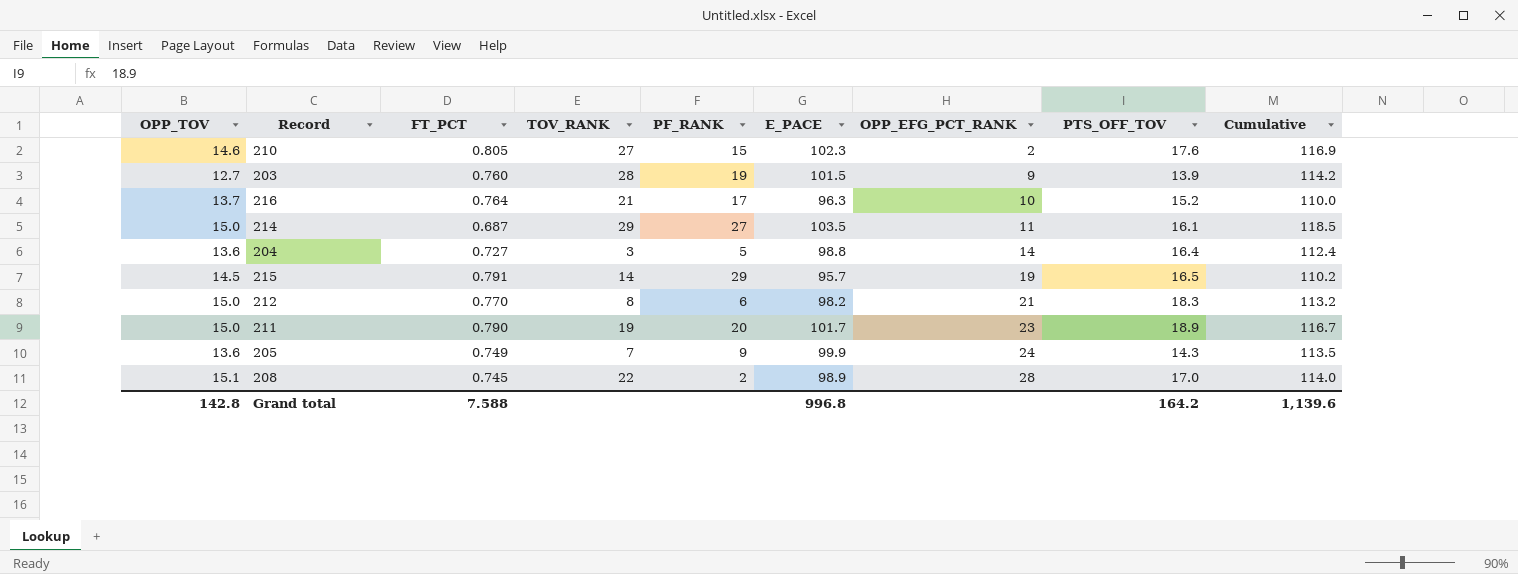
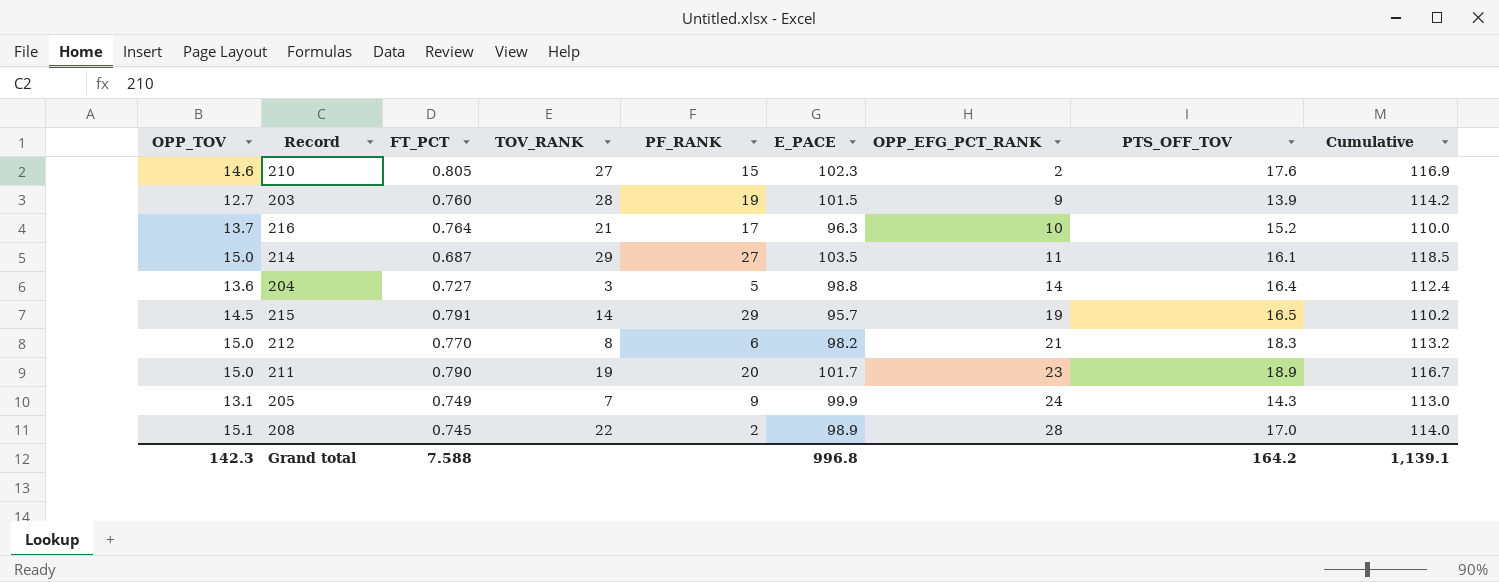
205 | OPP_TOV: 13.6 -> 13.1
205 | Cumulative: 113.5 -> 113.0
Grand total | OPP_TOV: 142.8 -> 142.3
Grand total | Cumulative: 1,139.6 -> 1,139.1

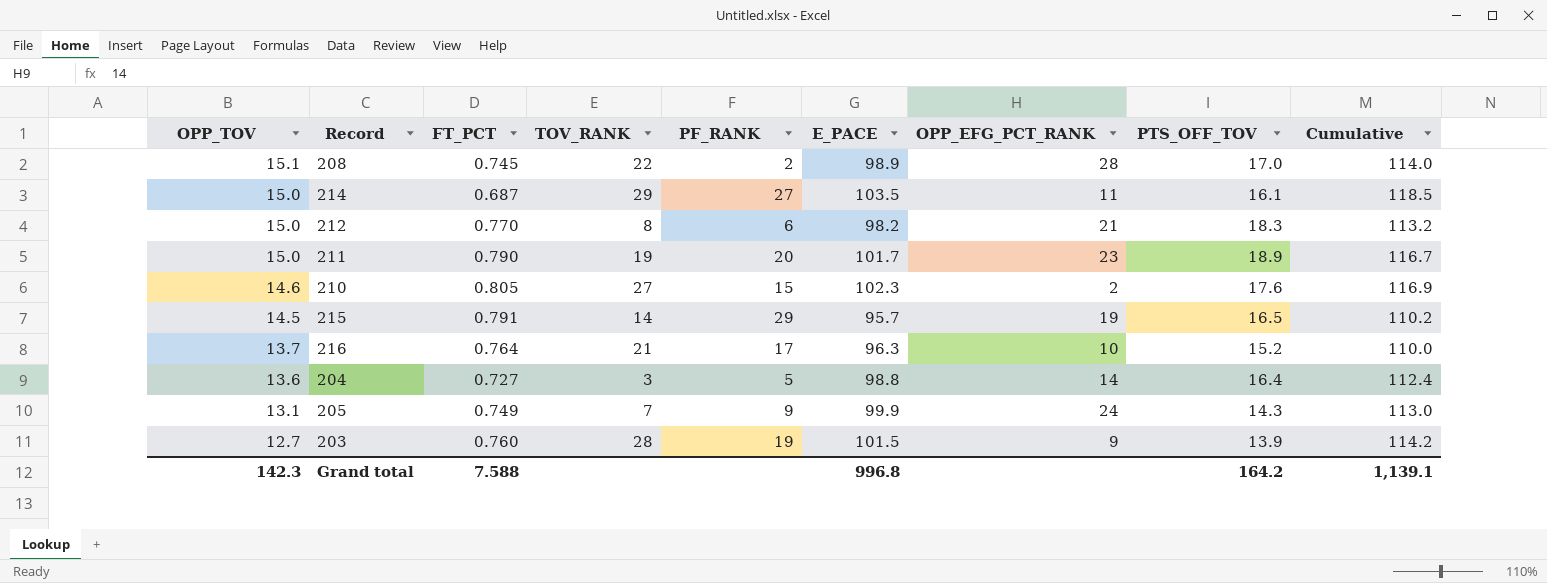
row order: OPP_EFG_PCT_RANK ascending -> OPP_TOV descending

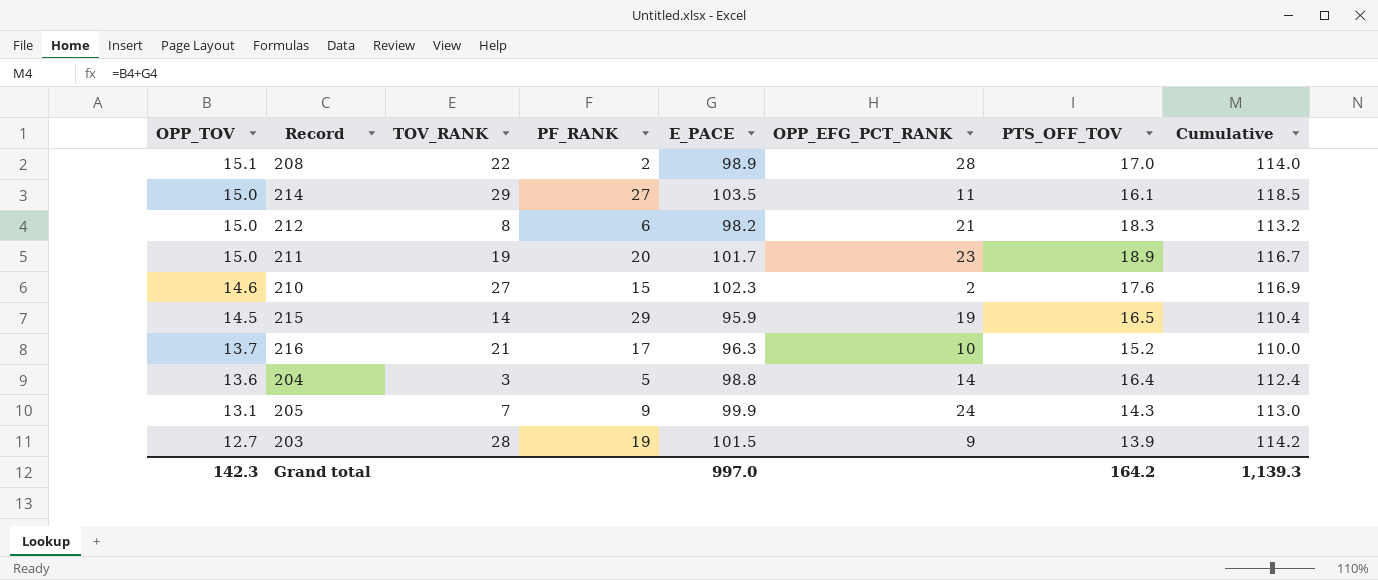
column FT_PCT | position: 3 -> none
215 | E_PACE: 95.7 -> 95.9
215 | Cumulative: 110.2 -> 110.4
Grand total | E_PACE: 996.8 -> 997.0
Grand total | Cumulative: 1,139.1 -> 1,139.3

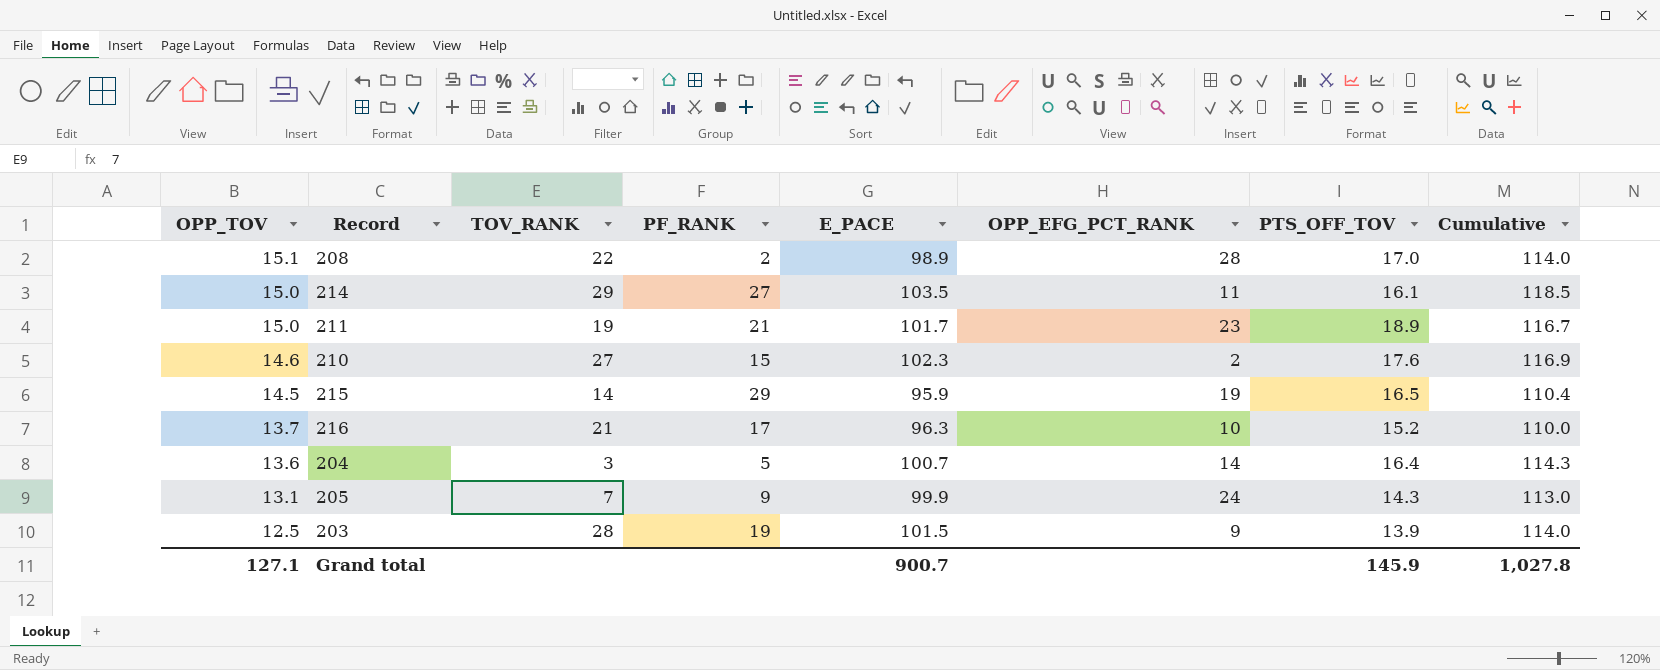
row 212: 15.0 | 8 | 6 | 98.2 | 21 | 18.3 | 113.2 -> none
211 | PF_RANK: 20 -> 21
204 | E_PACE: 98.8 -> 100.7
204 | Cumulative: 112.4 -> 114.3
203 | OPP_TOV: 12.7 -> 12.5
203 | Cumulative: 114.2 -> 114.0
Grand total | OPP_TOV: 142.3 -> 127.1
Grand total | E_PACE: 997.0 -> 900.7
Grand total | PTS_OFF_TOV: 164.2 -> 145.9
Grand total | Cumulative: 1,139.3 -> 1,027.8

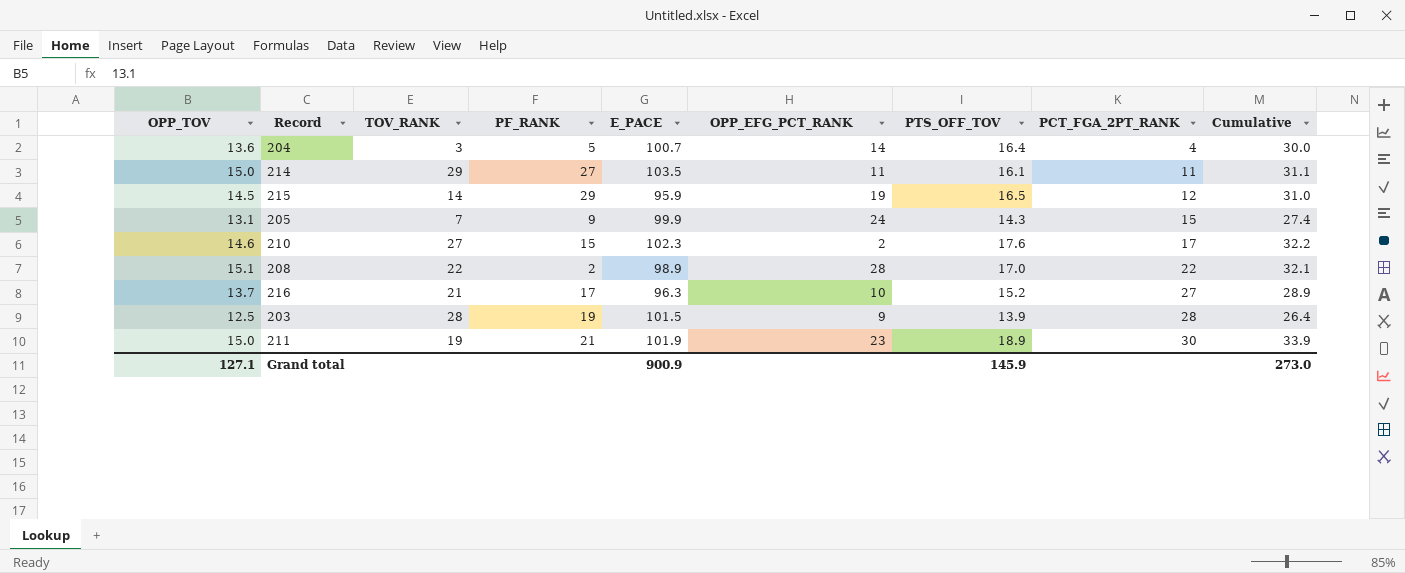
row order: OPP_TOV descending -> PCT_FGA_2PT_RANK ascending
column PCT_FGA_2PT_RANK | position: none -> 8
column Cumulative | formula: [OPP_TOV] + [E_PACE] -> [OPP_TOV] + [PTS_OFF_TOV]
211 | E_PACE: 101.7 -> 101.9
Grand total | E_PACE: 900.7 -> 900.9
Grand total | Cumulative: 1,027.8 -> 273.0

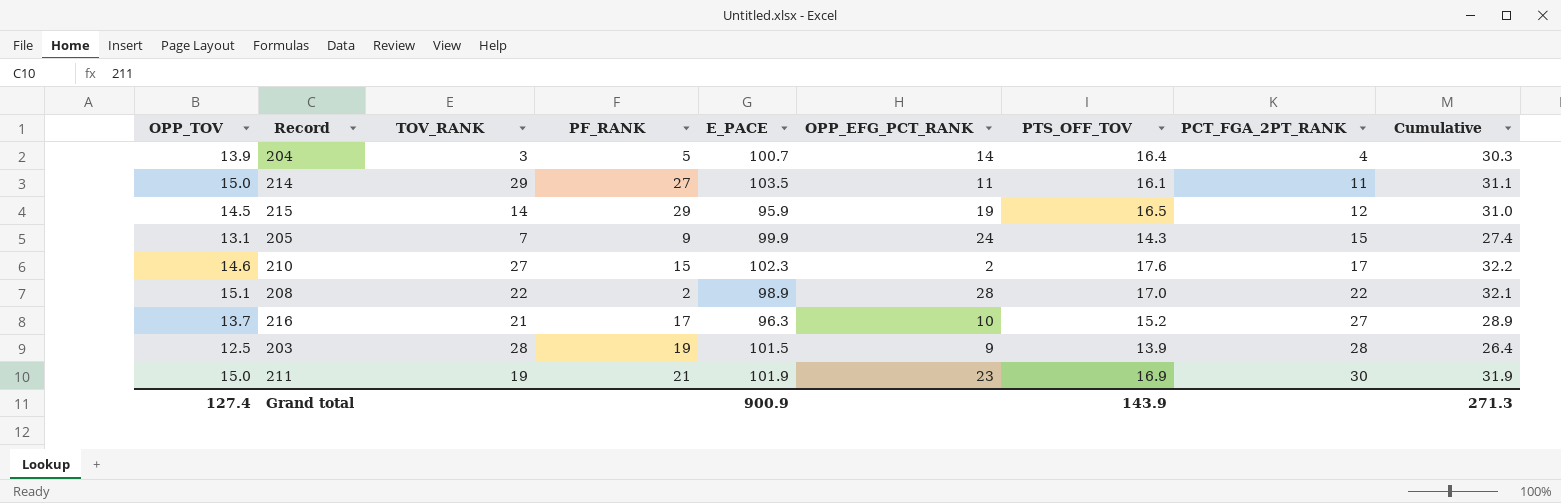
204 | OPP_TOV: 13.6 -> 13.9
204 | Cumulative: 30.0 -> 30.3
211 | PTS_OFF_TOV: 18.9 -> 16.9
211 | Cumulative: 33.9 -> 31.9
Grand total | OPP_TOV: 127.1 -> 127.4
Grand total | PTS_OFF_TOV: 145.9 -> 143.9
Grand total | Cumulative: 273.0 -> 271.3

